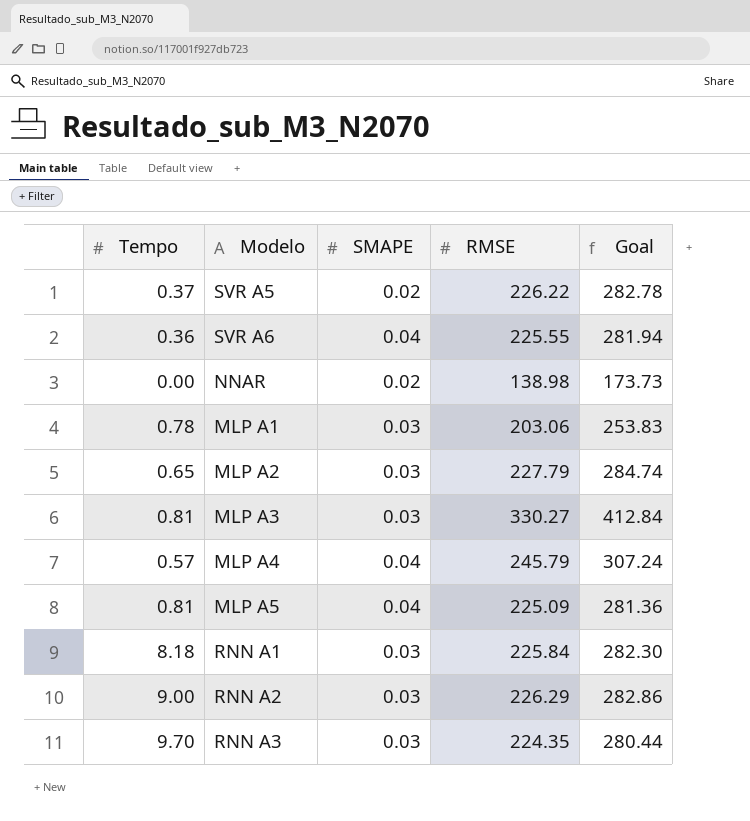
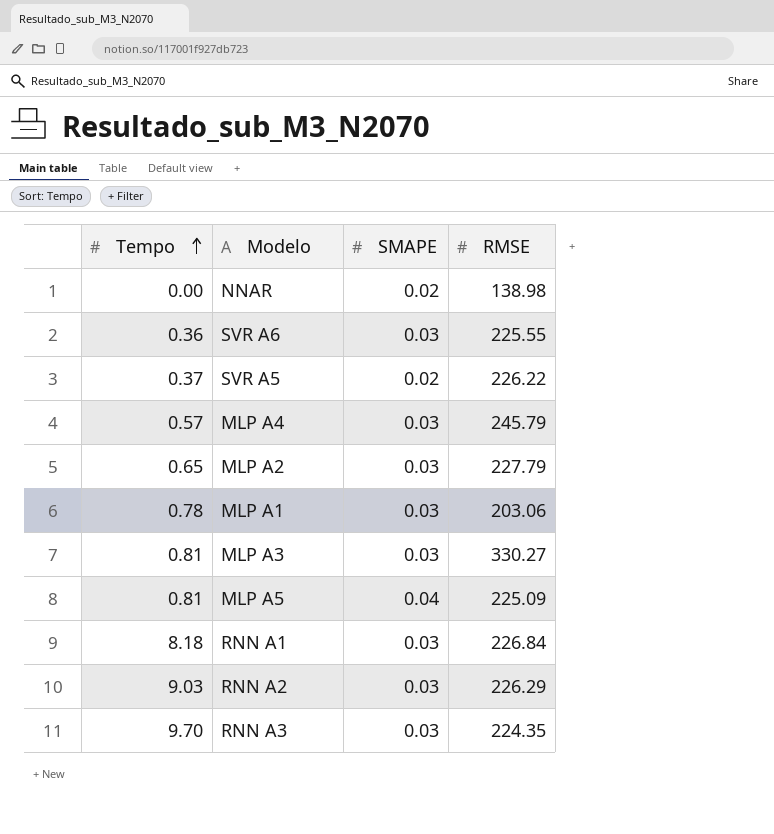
row order: none -> Tempo ascending
column Goal | formula: [RMSE] * 1.25 -> none
SVR A6 | SMAPE: 0.04 -> 0.03
MLP A4 | SMAPE: 0.04 -> 0.03
RNN A1 | RMSE: 225.84 -> 226.84
RNN A2 | Tempo: 9.00 -> 9.03

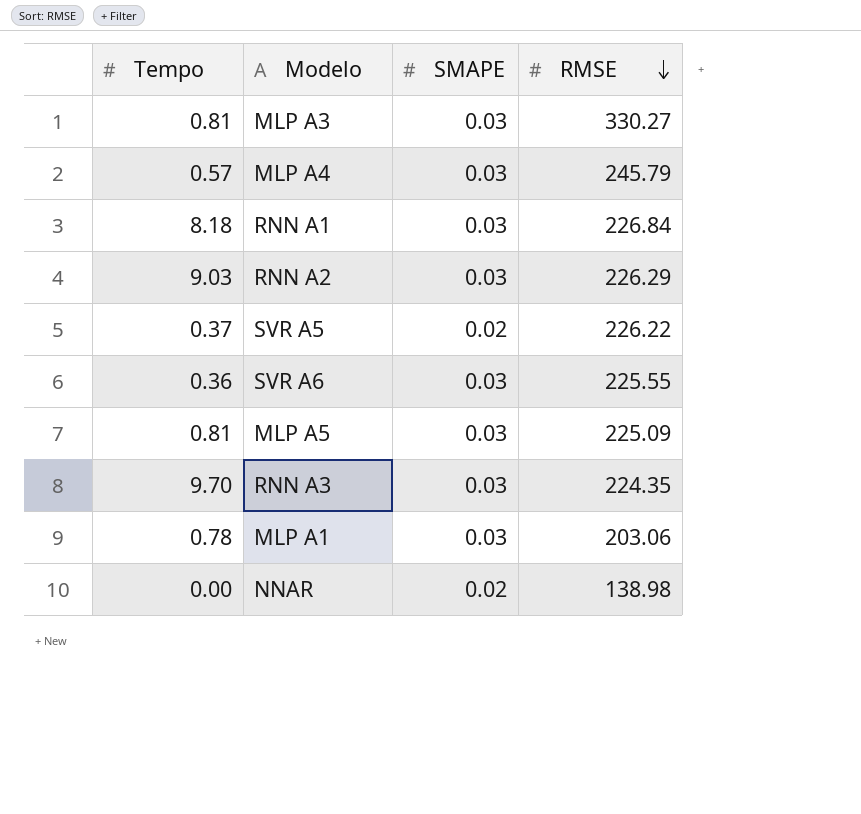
row order: Tempo ascending -> RMSE descending
row MLP A2: 0.65 | 0.03 | 227.79 -> none
MLP A5 | SMAPE: 0.04 -> 0.03

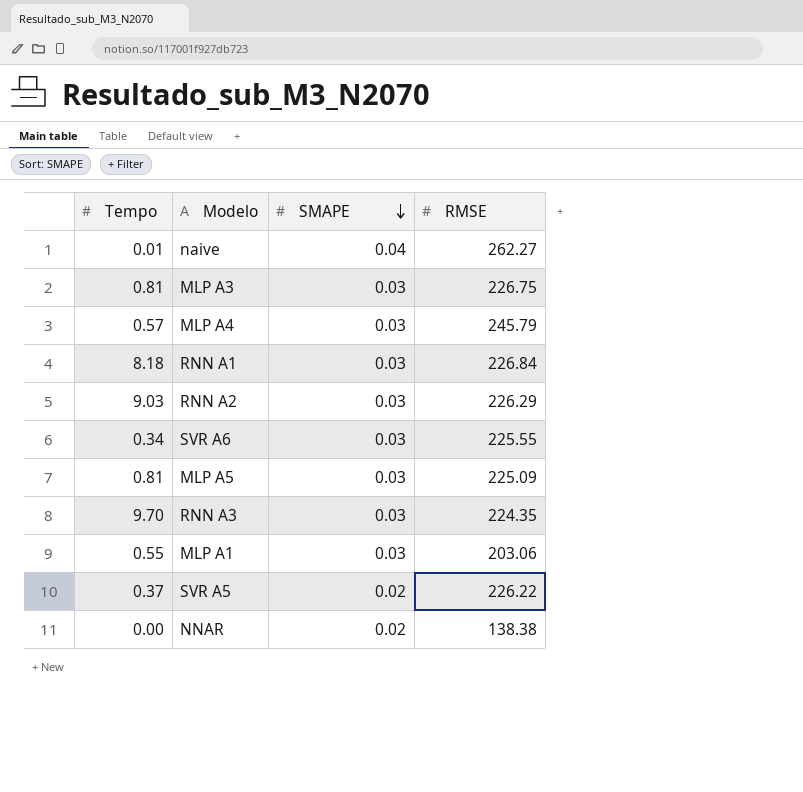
row order: RMSE descending -> SMAPE descending
row naive: none -> 0.01 | 0.04 | 262.27
MLP A3 | RMSE: 330.27 -> 226.75
SVR A6 | Tempo: 0.36 -> 0.34
MLP A1 | Tempo: 0.78 -> 0.55
NNAR | RMSE: 138.98 -> 138.38

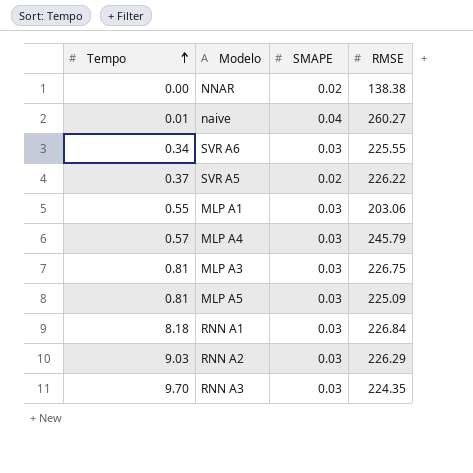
row order: SMAPE descending -> Tempo ascending
naive | RMSE: 262.27 -> 260.27

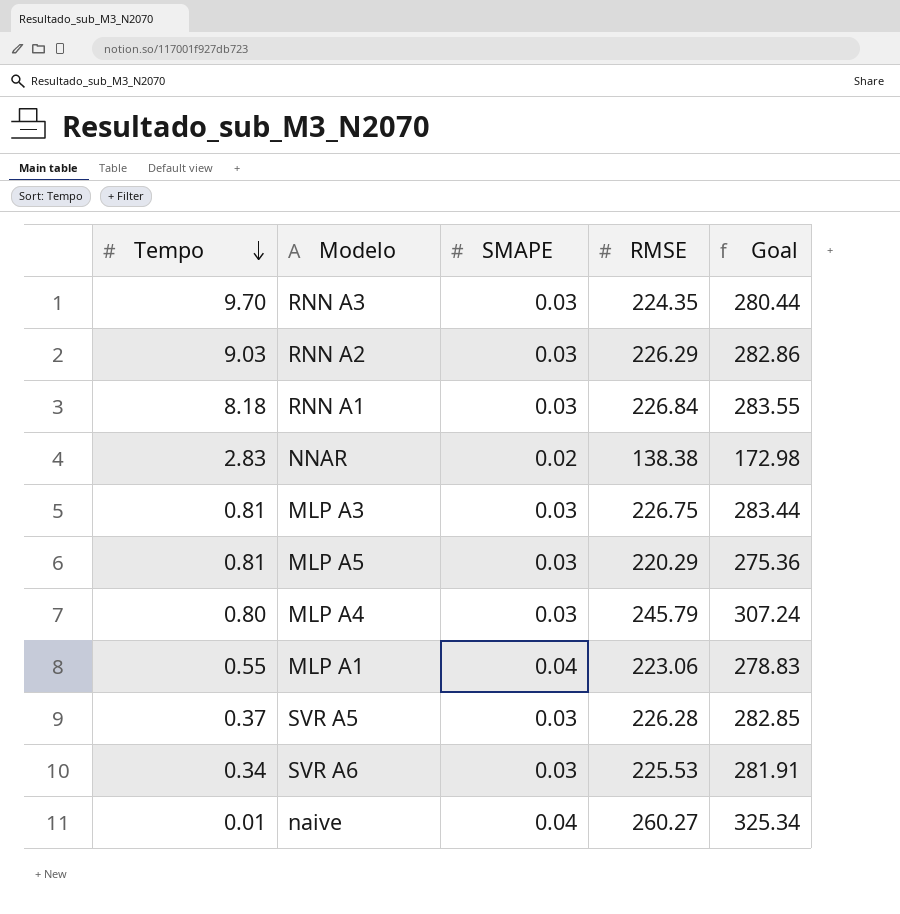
row order: Tempo ascending -> Tempo descending
column Goal | formula: none -> [RMSE] * 1.25
NNAR | Tempo: 0.00 -> 2.83
MLP A5 | RMSE: 225.09 -> 220.29
MLP A4 | Tempo: 0.57 -> 0.80
MLP A1 | SMAPE: 0.03 -> 0.04
MLP A1 | RMSE: 203.06 -> 223.06
SVR A5 | SMAPE: 0.02 -> 0.03
SVR A5 | RMSE: 226.22 -> 226.28
SVR A6 | RMSE: 225.55 -> 225.53

